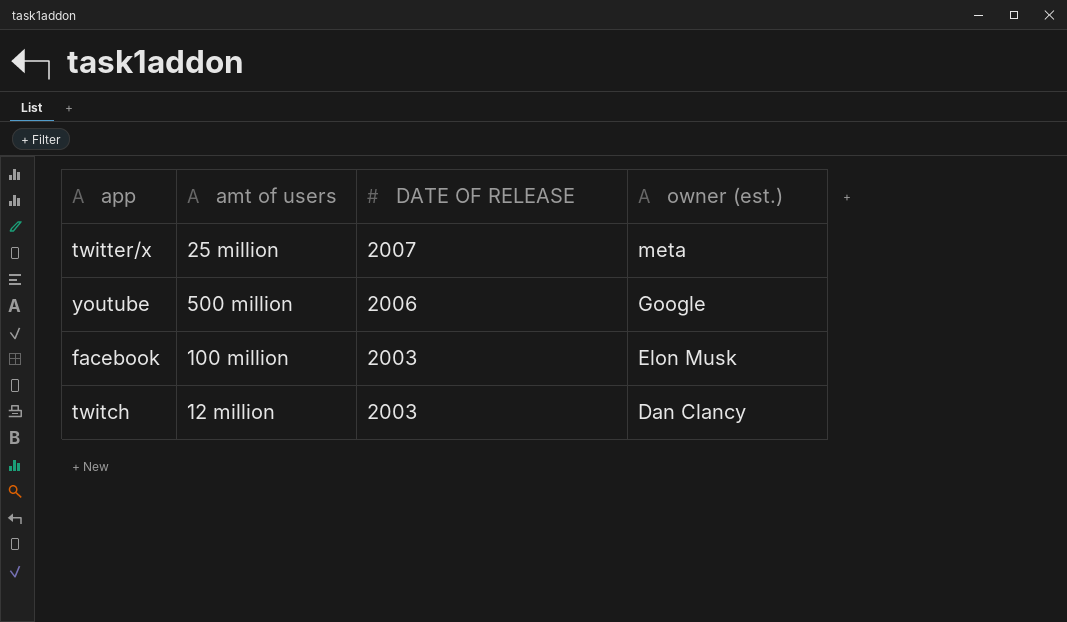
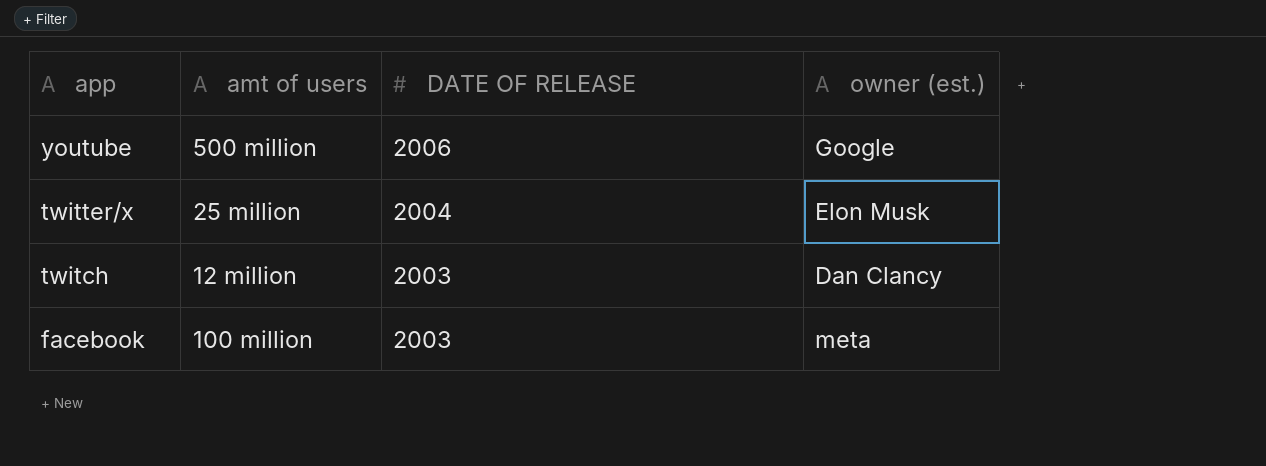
row order: DATE OF RELEASE descending -> app descending
twitter/x | DATE OF RELEASE: 2007 -> 2004
twitter/x | owner (est.): meta -> Elon Musk
facebook | owner (est.): Elon Musk -> meta

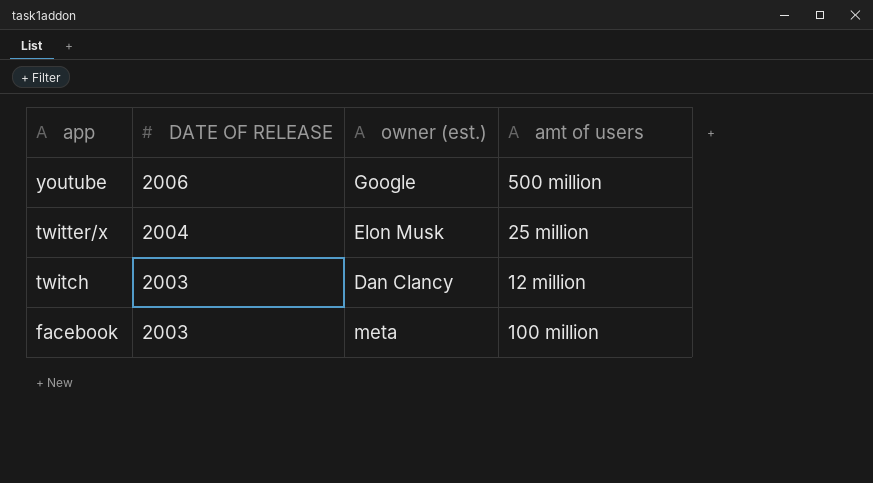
column amt of users | position: 2 -> 4

